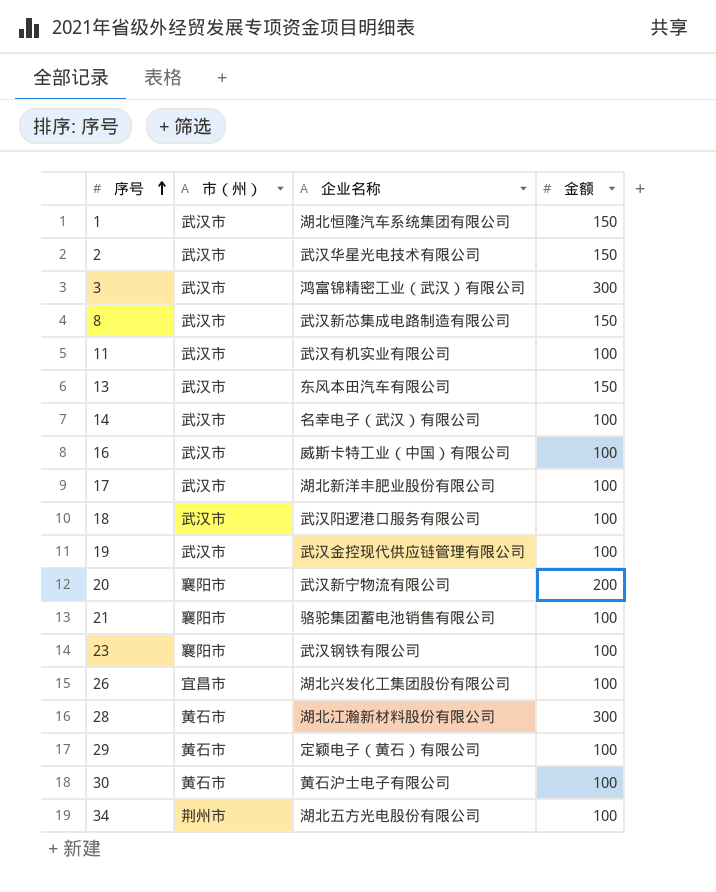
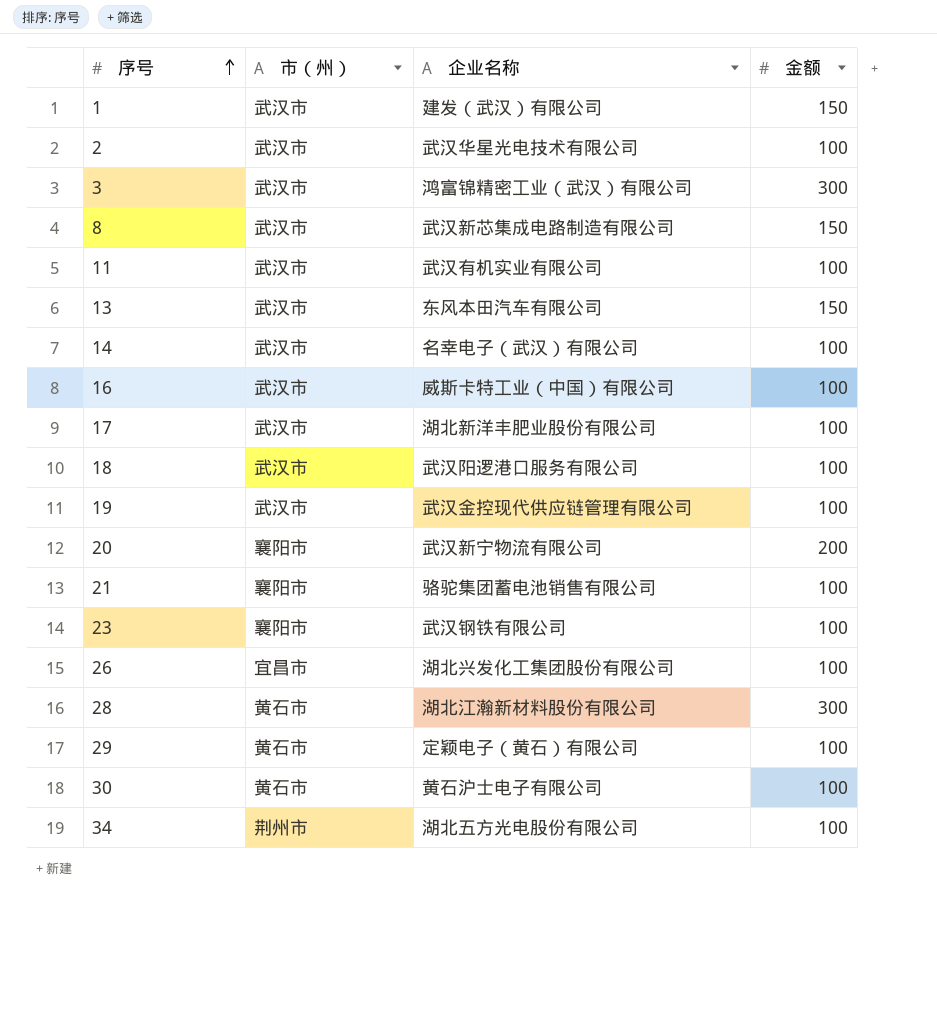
1 | 企业名称: 湖北恒隆汽车系统集团有限公司 -> 建发（武汉）有限公司
2 | 金额: 150 -> 100

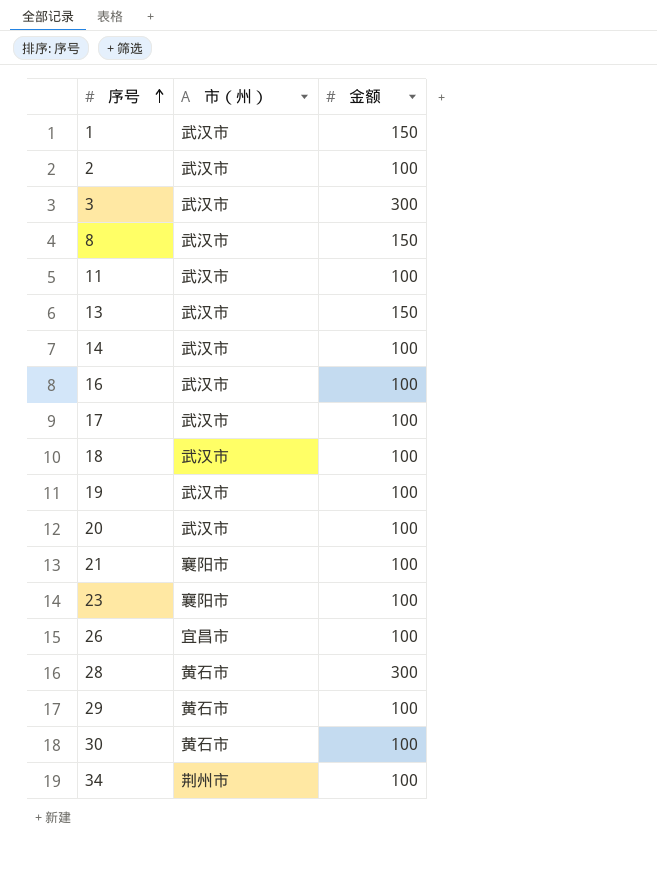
column 企业名称 | position: 3 -> none
20 | 市（州）: 襄阳市 -> 武汉市
20 | 金额: 200 -> 100

